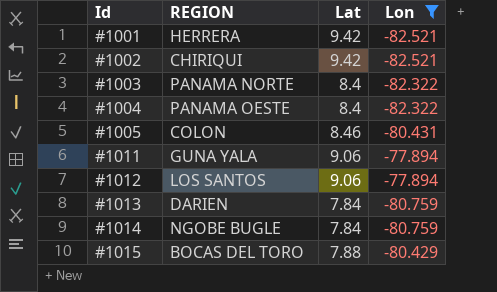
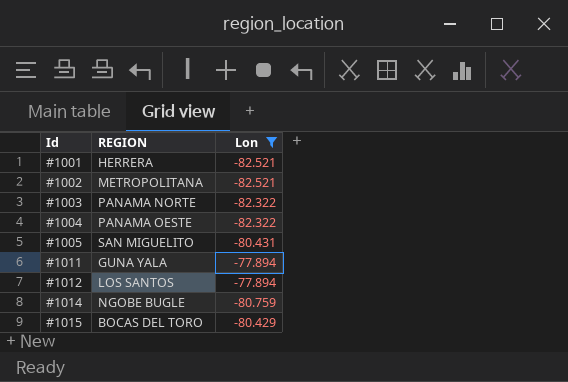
column Lat | position: 3 -> none
row #1013: DARIEN | 7.84 | -80.759 -> none
#1002 | REGION: CHIRIQUI -> METROPOLITANA
#1005 | REGION: COLON -> SAN MIGUELITO

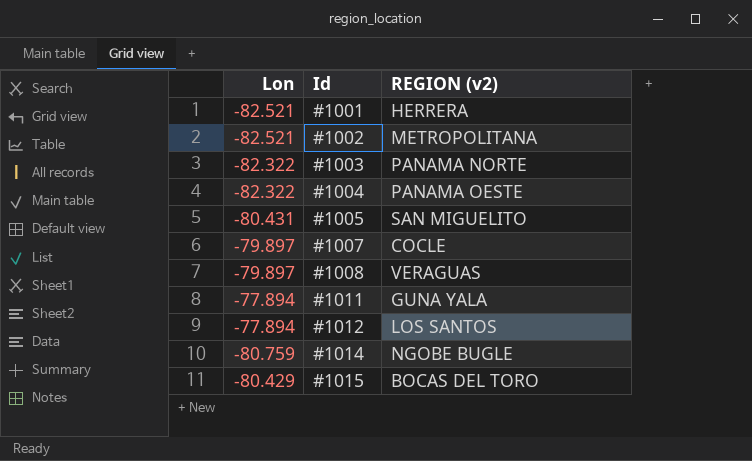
filter: Lon != -79.897 -> none
column Lon | position: 3 -> 1
column name: REGION -> REGION (v2)

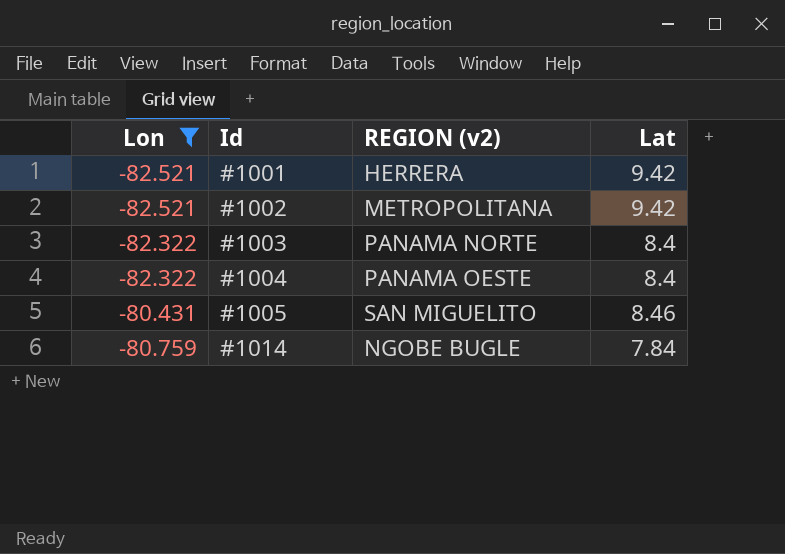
filter: none -> Lon <= -80.431
column Lat | position: none -> 4

